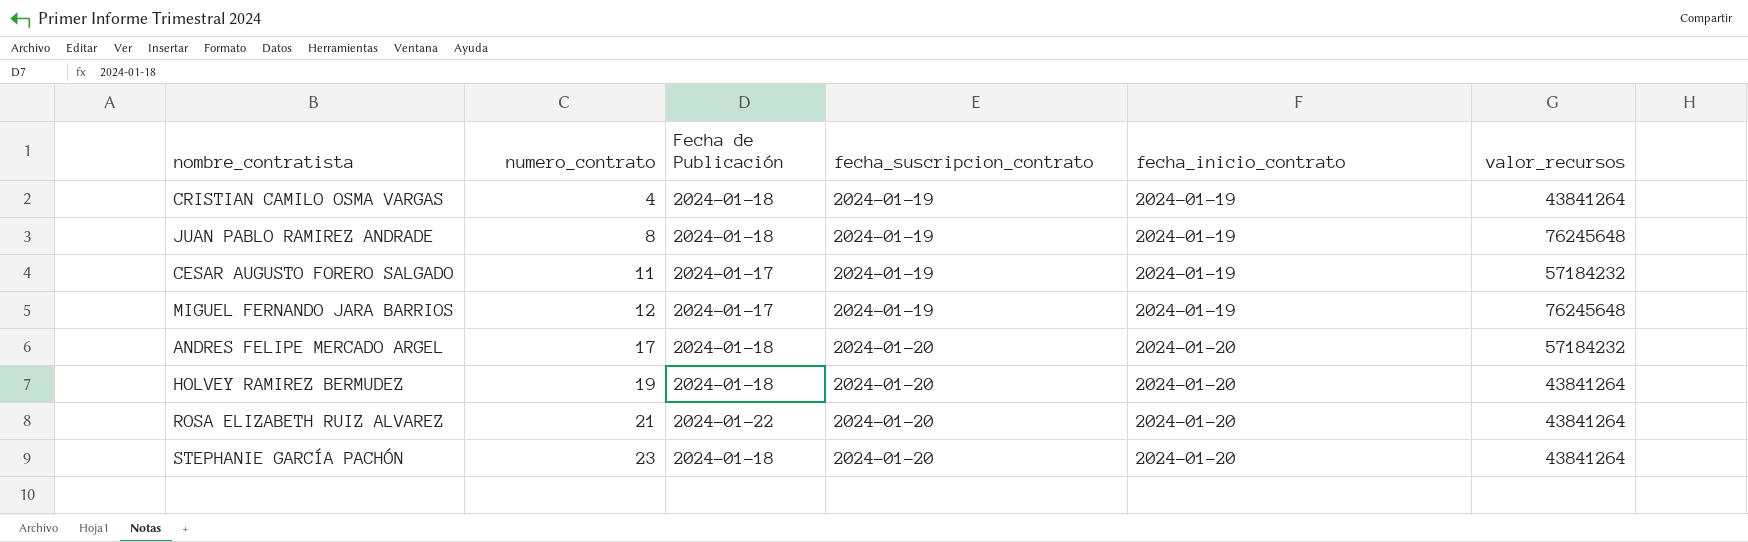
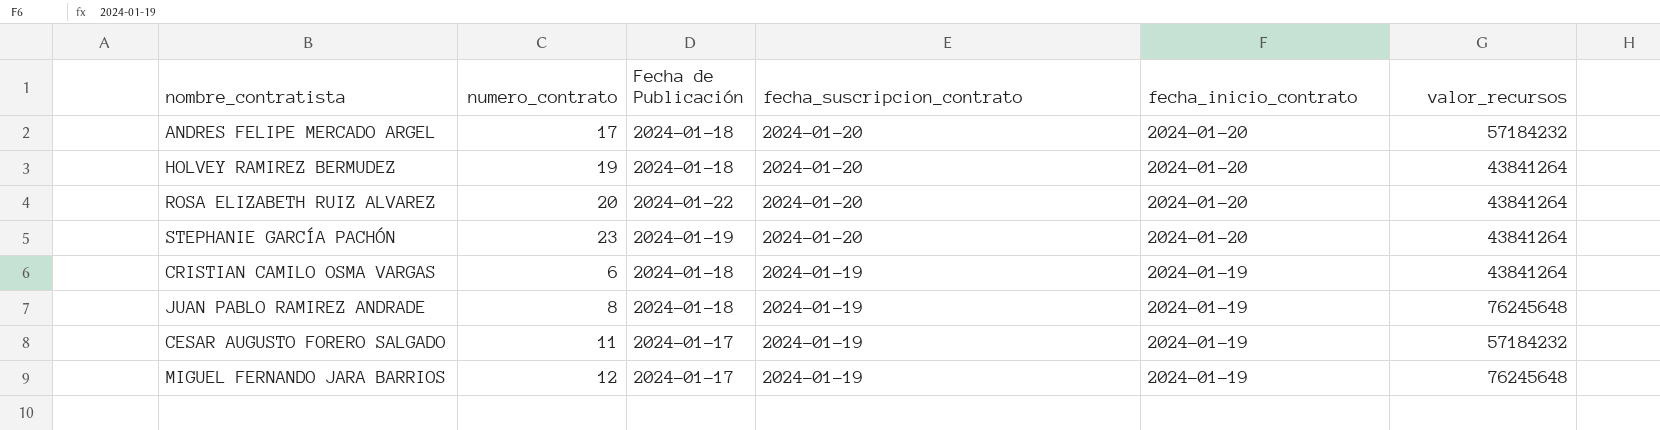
row order: numero_contrato ascending -> fecha_suscripcion_contrato descending
ROSA ELIZABETH RUIZ ALVAREZ | numero_contrato: 21 -> 20
STEPHANIE GARCÍA PACHÓN | Fecha de Publicación: 2024-01-18 -> 2024-01-19
CRISTIAN CAMILO OSMA VARGAS | numero_contrato: 4 -> 6

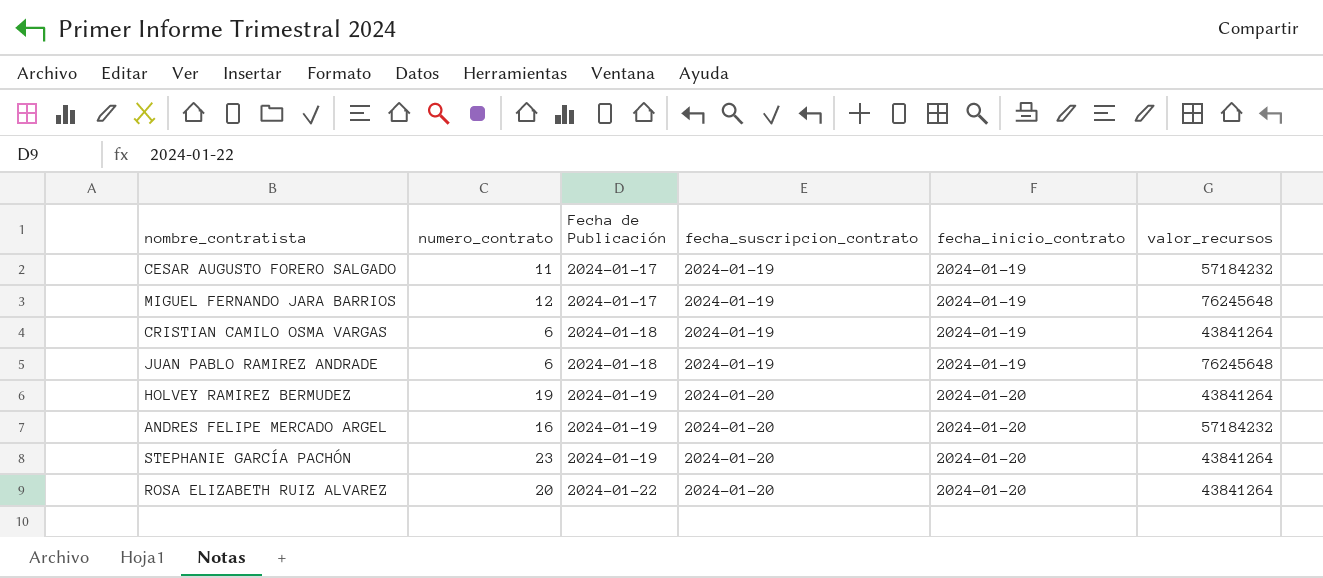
row order: fecha_suscripcion_contrato descending -> Fecha de Publicación ascending
JUAN PABLO RAMIREZ ANDRADE | numero_contrato: 8 -> 6
HOLVEY RAMIREZ BERMUDEZ | Fecha de Publicación: 2024-01-18 -> 2024-01-19
ANDRES FELIPE MERCADO ARGEL | numero_contrato: 17 -> 16
ANDRES FELIPE MERCADO ARGEL | Fecha de Publicación: 2024-01-18 -> 2024-01-19

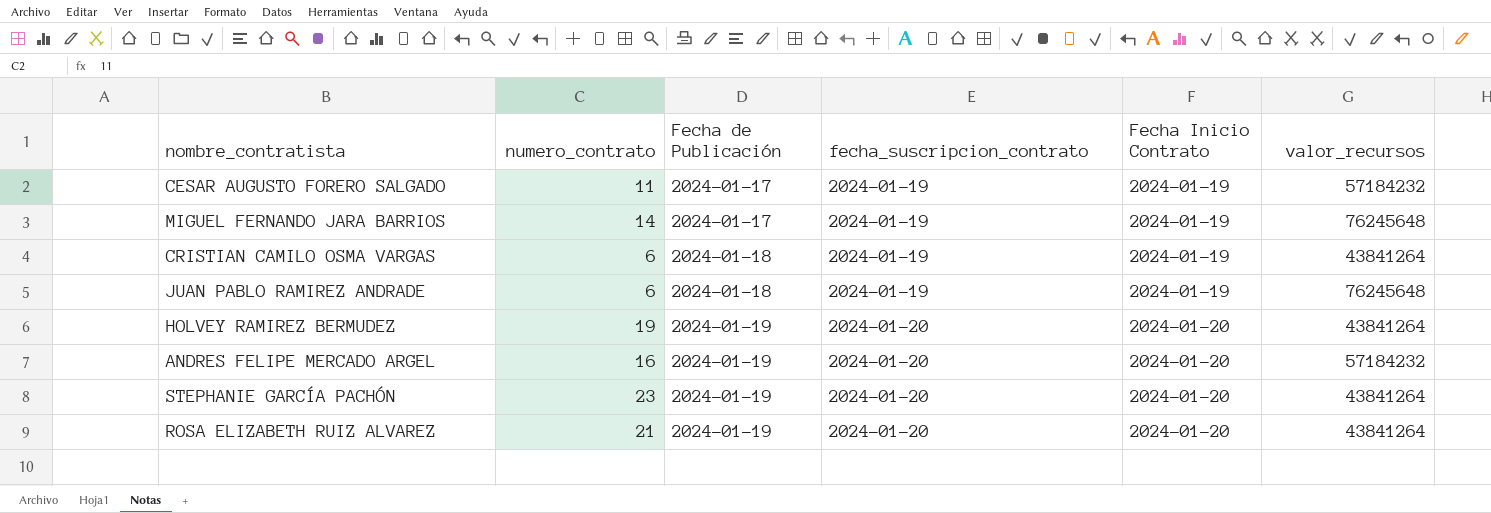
column name: fecha_inicio_contrato -> Fecha Inicio Contrato
MIGUEL FERNANDO JARA BARRIOS | numero_contrato: 12 -> 14
ROSA ELIZABETH RUIZ ALVAREZ | numero_contrato: 20 -> 21
ROSA ELIZABETH RUIZ ALVAREZ | Fecha de Publicación: 2024-01-22 -> 2024-01-19

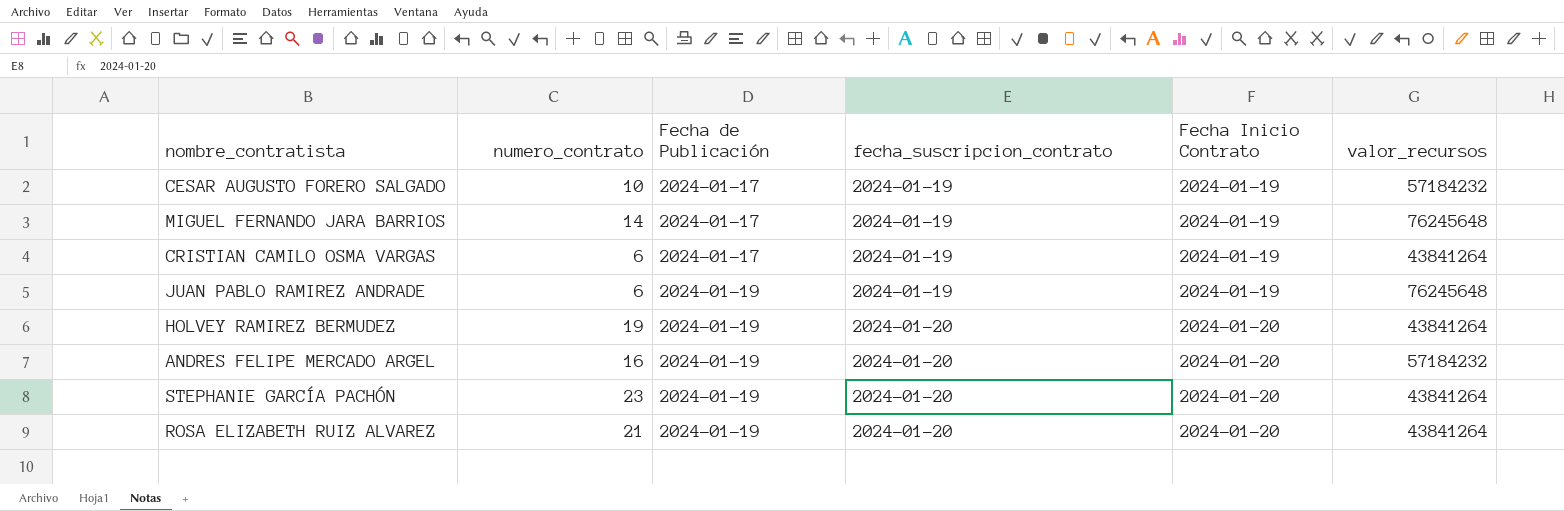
CESAR AUGUSTO FORERO SALGADO | numero_contrato: 11 -> 10
CRISTIAN CAMILO OSMA VARGAS | Fecha de Publicación: 2024-01-18 -> 2024-01-17
JUAN PABLO RAMIREZ ANDRADE | Fecha de Publicación: 2024-01-18 -> 2024-01-19

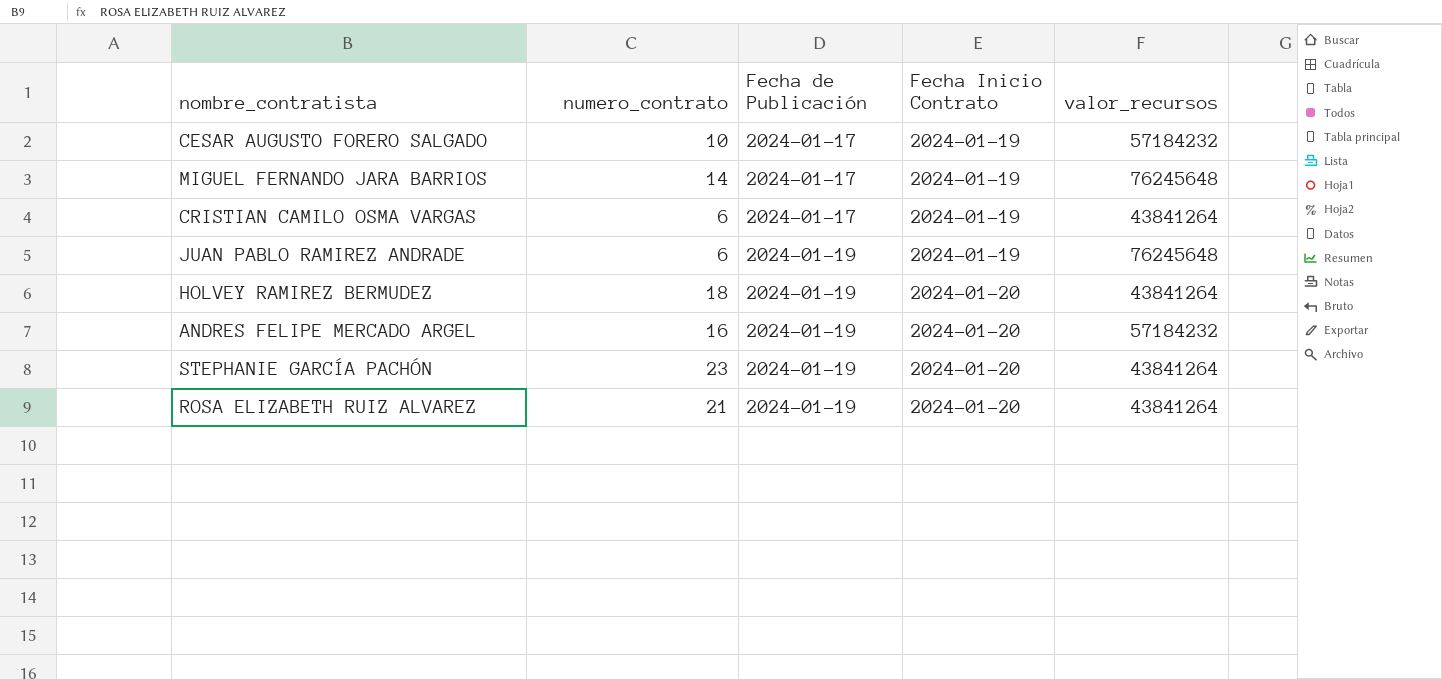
column fecha_suscripcion_contrato | position: 4 -> none
HOLVEY RAMIREZ BERMUDEZ | numero_contrato: 19 -> 18

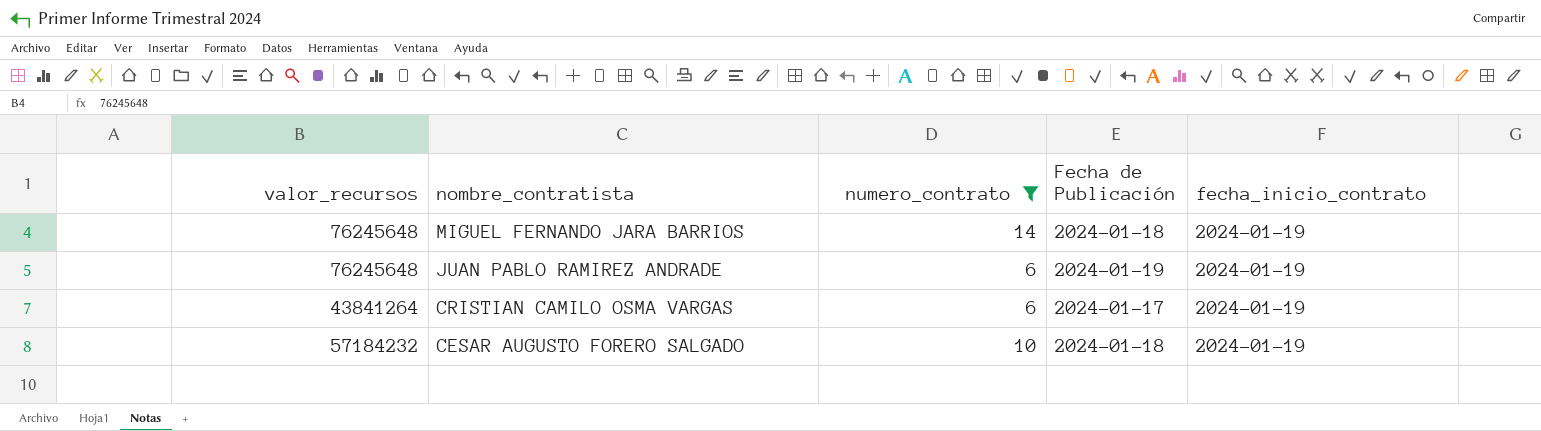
filter: none -> numero_contrato <= 14
row order: Fecha de Publicación ascending -> nombre_contratista descending
column valor_recursos | position: 5 -> 1
column name: Fecha Inicio Contrato -> fecha_inicio_contrato
MIGUEL FERNANDO JARA BARRIOS | Fecha de Publicación: 2024-01-17 -> 2024-01-18
CESAR AUGUSTO FORERO SALGADO | Fecha de Publicación: 2024-01-17 -> 2024-01-18

